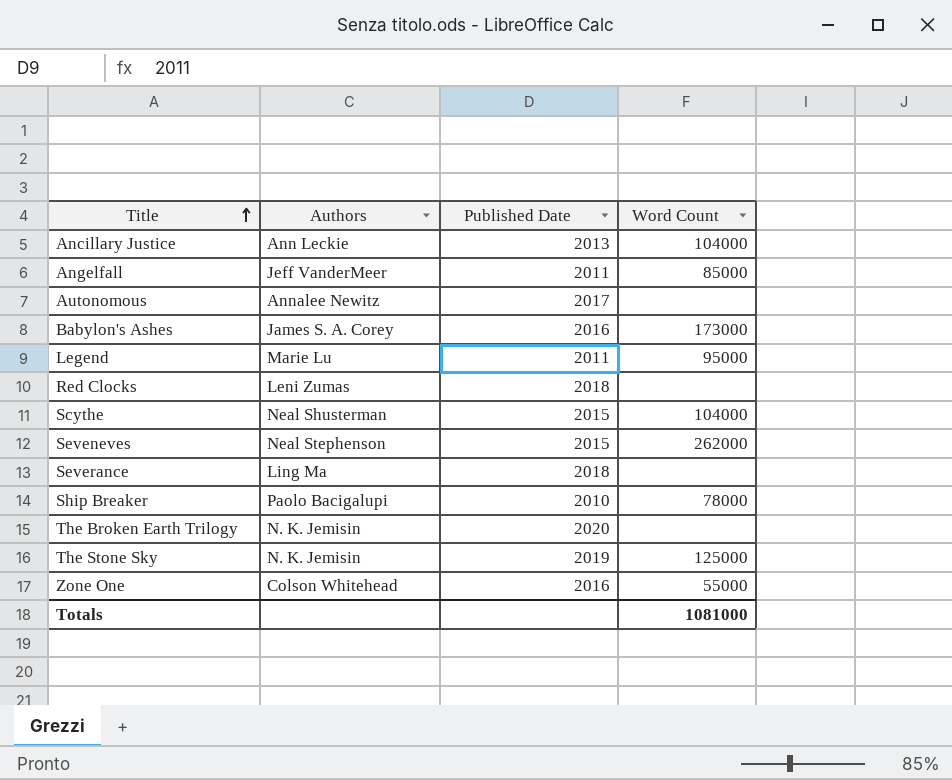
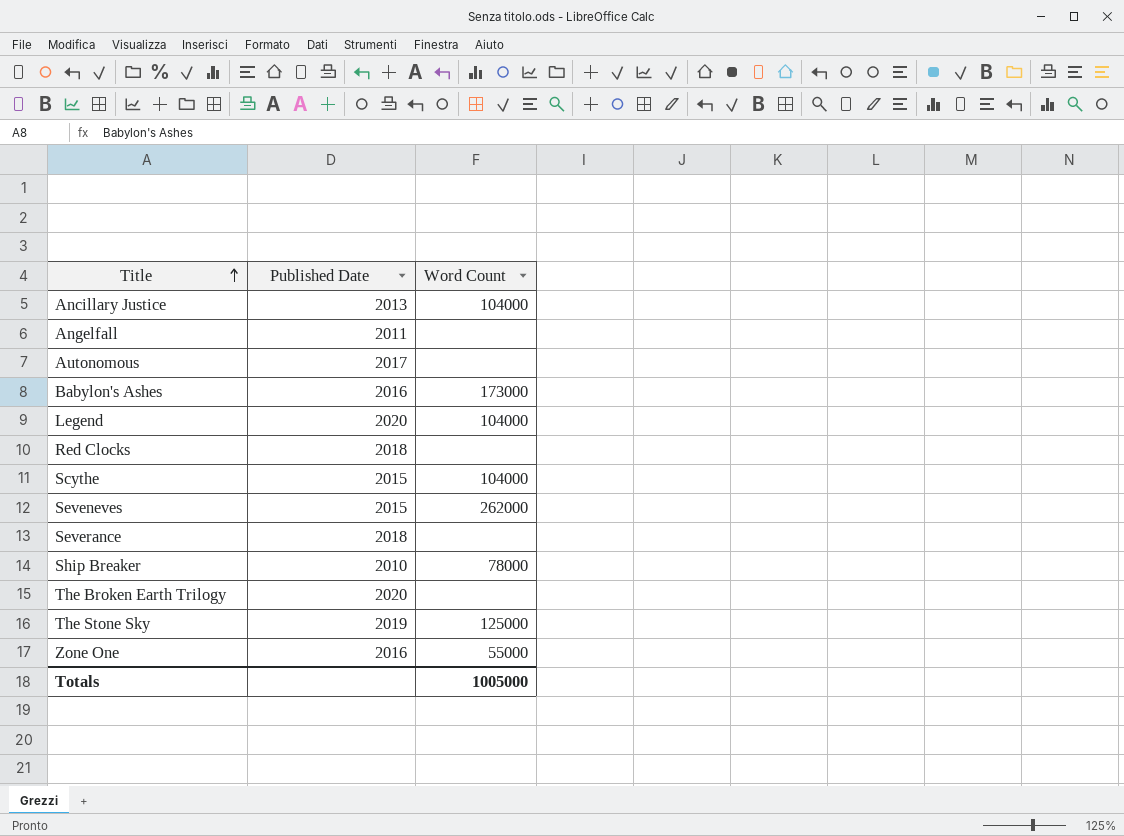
column Authors | position: 2 -> none
Angelfall | Word Count: 85000 -> none
Legend | Published Date: 2011 -> 2020
Legend | Word Count: 95000 -> 104000
Totals | Word Count: 1081000 -> 1005000

